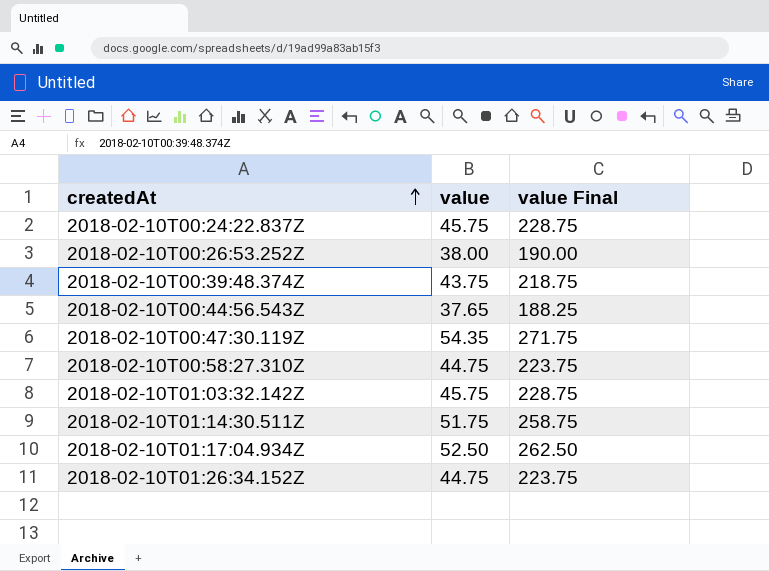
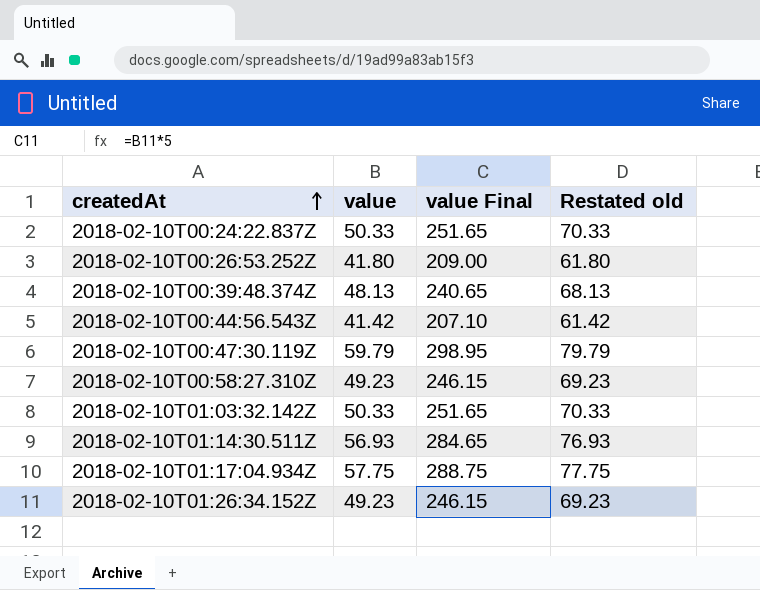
column Restated old | formula: none -> [value] + 20
2018-02-10T00:24:22.837Z | value: 45.75 -> 50.33
2018-02-10T00:24:22.837Z | value Final: 228.75 -> 251.65
2018-02-10T00:26:53.252Z | value: 38.00 -> 41.80
2018-02-10T00:26:53.252Z | value Final: 190.00 -> 209.00
2018-02-10T00:39:48.374Z | value: 43.75 -> 48.13
2018-02-10T00:39:48.374Z | value Final: 218.75 -> 240.65
2018-02-10T00:44:56.543Z | value: 37.65 -> 41.42
2018-02-10T00:44:56.543Z | value Final: 188.25 -> 207.10
2018-02-10T00:47:30.119Z | value: 54.35 -> 59.79
2018-02-10T00:47:30.119Z | value Final: 271.75 -> 298.95
2018-02-10T00:58:27.310Z | value: 44.75 -> 49.23
2018-02-10T00:58:27.310Z | value Final: 223.75 -> 246.15
2018-02-10T01:03:32.142Z | value: 45.75 -> 50.33
2018-02-10T01:03:32.142Z | value Final: 228.75 -> 251.65
2018-02-10T01:14:30.511Z | value: 51.75 -> 56.93
2018-02-10T01:14:30.511Z | value Final: 258.75 -> 284.65
2018-02-10T01:17:04.934Z | value: 52.50 -> 57.75
2018-02-10T01:17:04.934Z | value Final: 262.50 -> 288.75
2018-02-10T01:26:34.152Z | value: 44.75 -> 49.23
2018-02-10T01:26:34.152Z | value Final: 223.75 -> 246.15

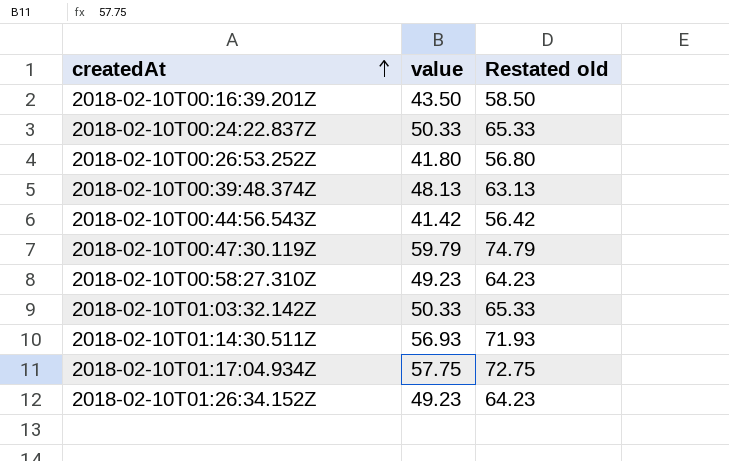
column value Final | formula: [value] * 5 -> none
column Restated old | formula: [value] + 20 -> [value] + 15
row 2018-02-10T00:16:39.201Z: none -> 43.50 | 58.50

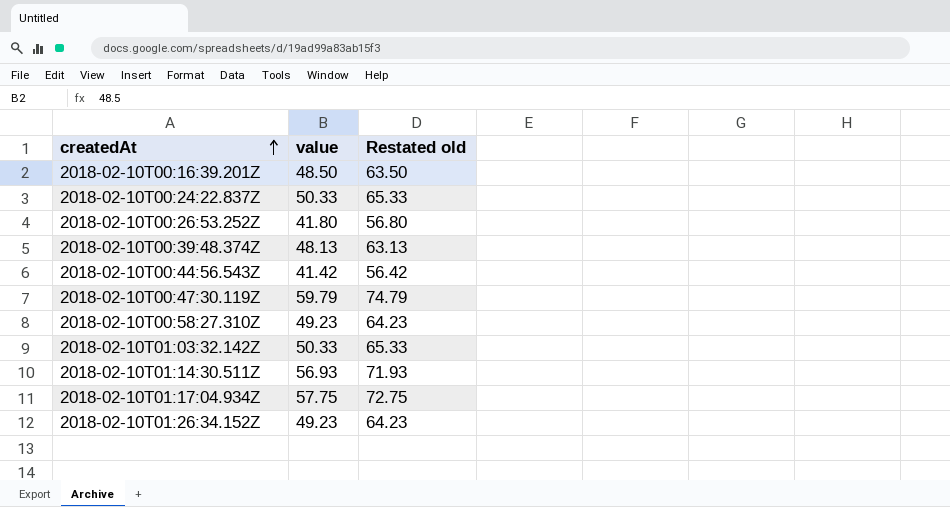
2018-02-10T00:16:39.201Z | value: 43.50 -> 48.50
2018-02-10T00:16:39.201Z | Restated old: 58.50 -> 63.50

